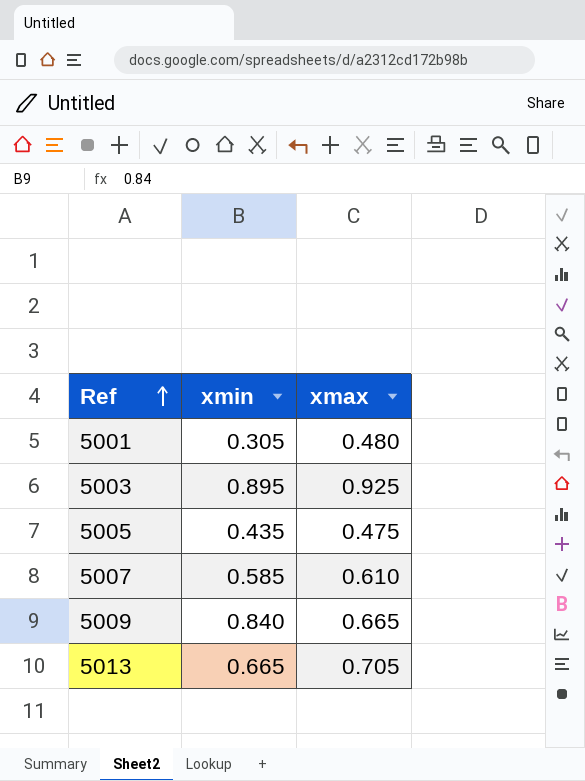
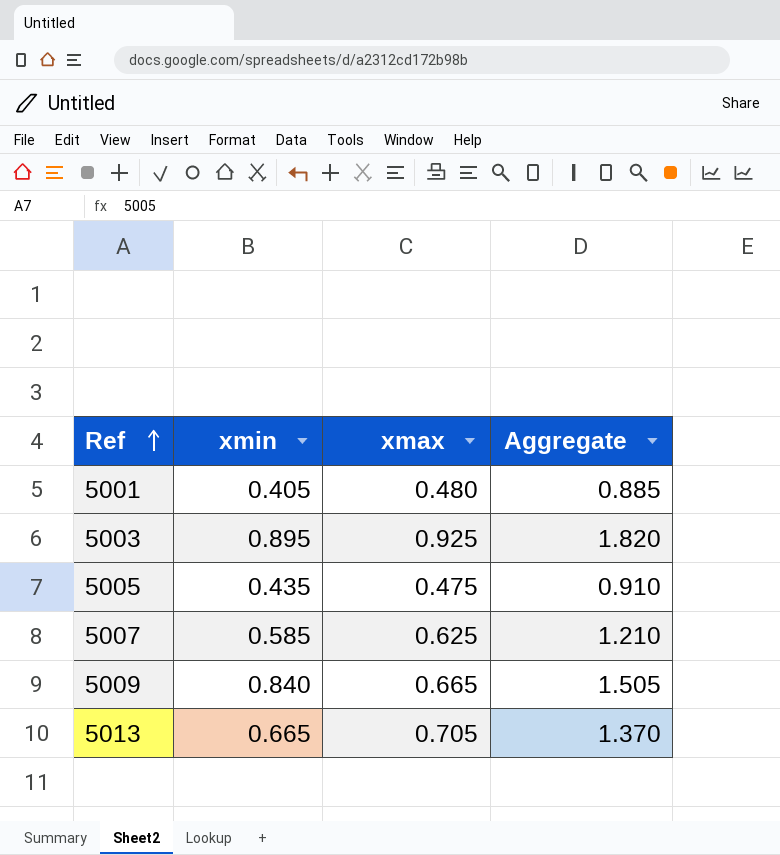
column Aggregate | formula: none -> [xmin] + [xmax]
5001 | xmin: 0.305 -> 0.405
5007 | xmax: 0.610 -> 0.625

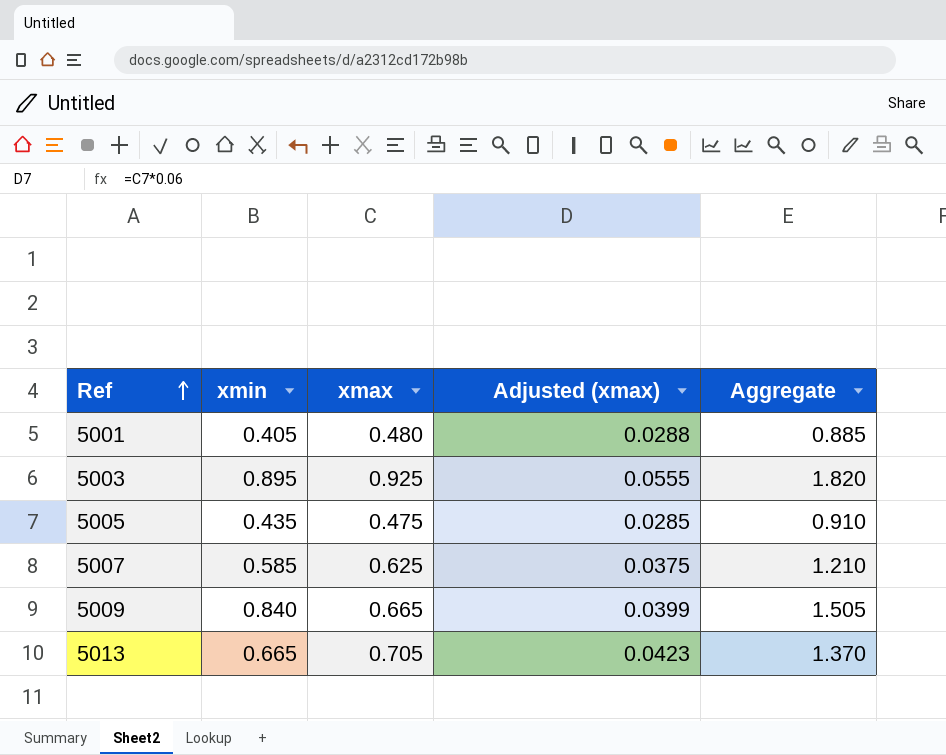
column Adjusted (xmax) | formula: none -> [xmax] * 0.06

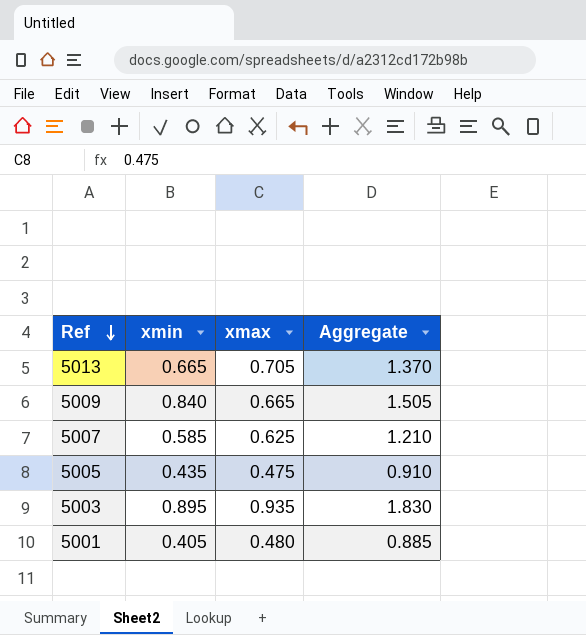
row order: Ref ascending -> Ref descending
column Adjusted (xmax) | formula: [xmax] * 0.06 -> none
5003 | xmax: 0.925 -> 0.935
5003 | Aggregate: 1.820 -> 1.830

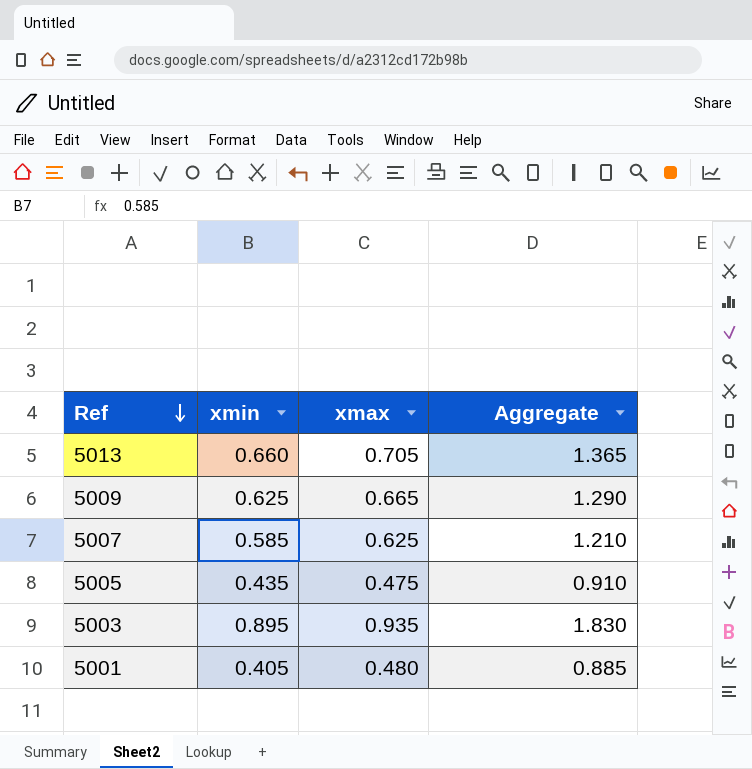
5013 | xmin: 0.665 -> 0.660
5013 | Aggregate: 1.370 -> 1.365
5009 | xmin: 0.840 -> 0.625
5009 | Aggregate: 1.505 -> 1.290

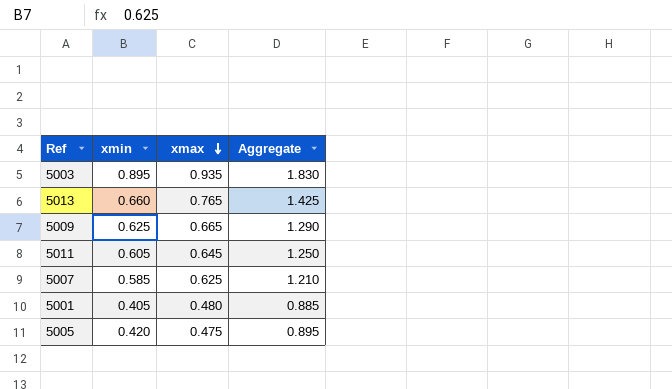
row order: Ref descending -> xmax descending
5013 | xmax: 0.705 -> 0.765
5013 | Aggregate: 1.365 -> 1.425
row 5011: none -> 0.605 | 0.645 | 1.250
5005 | xmin: 0.435 -> 0.420
5005 | Aggregate: 0.910 -> 0.895

